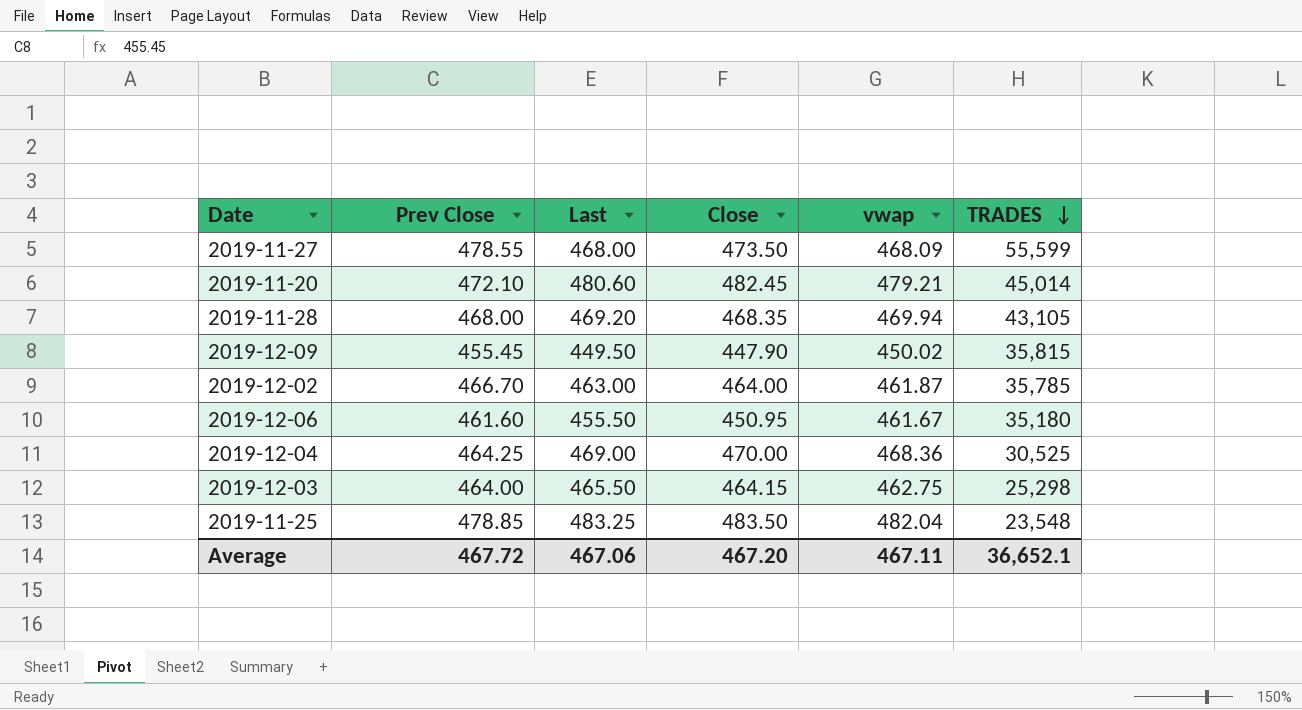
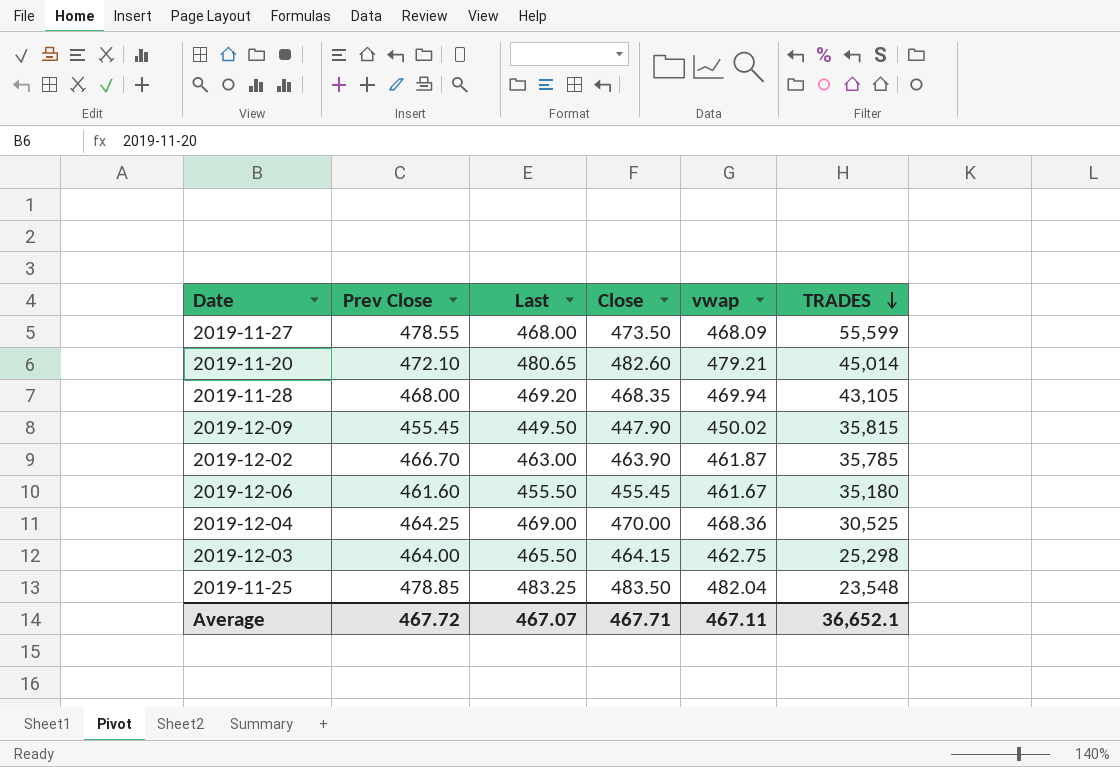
2019-11-20 | Last: 480.60 -> 480.65
2019-11-20 | Close: 482.45 -> 482.60
2019-12-02 | Close: 464.00 -> 463.90
2019-12-06 | Close: 450.95 -> 455.45
Average | Last: 467.06 -> 467.07
Average | Close: 467.20 -> 467.71

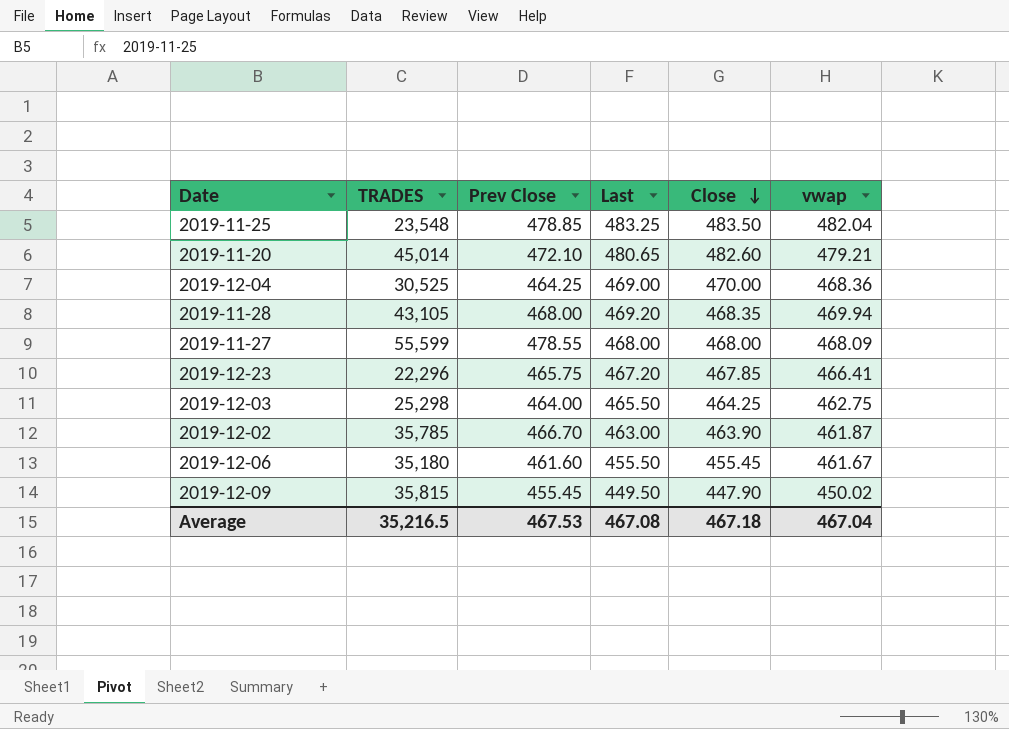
row order: TRADES descending -> Close descending
column TRADES | position: 6 -> 2
2019-11-27 | Close: 473.50 -> 468.00
row 2019-12-23: none -> 22,296 | 465.75 | 467.20 | 467.85 | 466.41
2019-12-03 | Close: 464.15 -> 464.25
Average | TRADES: 36,652.1 -> 35,216.5
Average | Prev Close: 467.72 -> 467.53
Average | Last: 467.07 -> 467.08
Average | Close: 467.71 -> 467.18
Average | vwap: 467.11 -> 467.04

